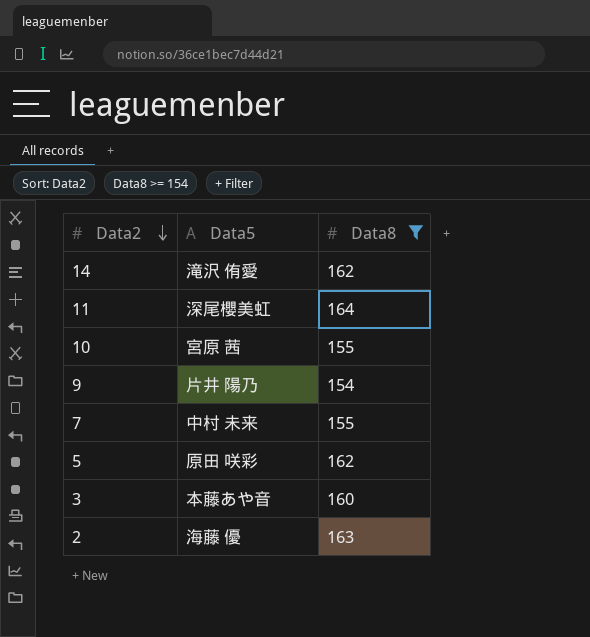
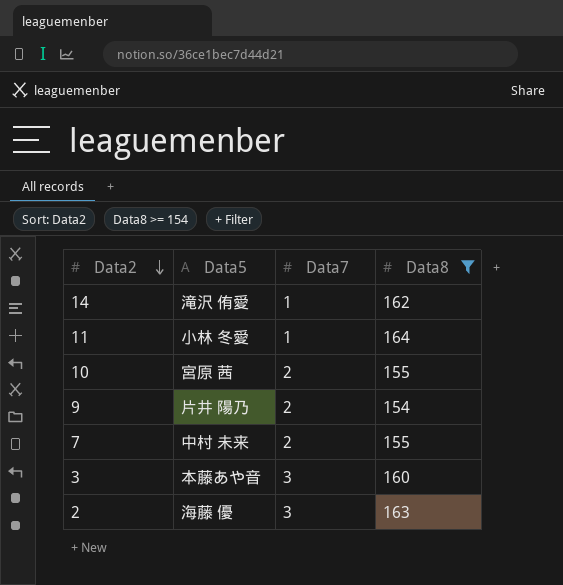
column Data7 | position: none -> 3
row 5: 原田 咲彩 | 162 -> none
11 | Data5: 深尾櫻美虹 -> 小林 冬愛

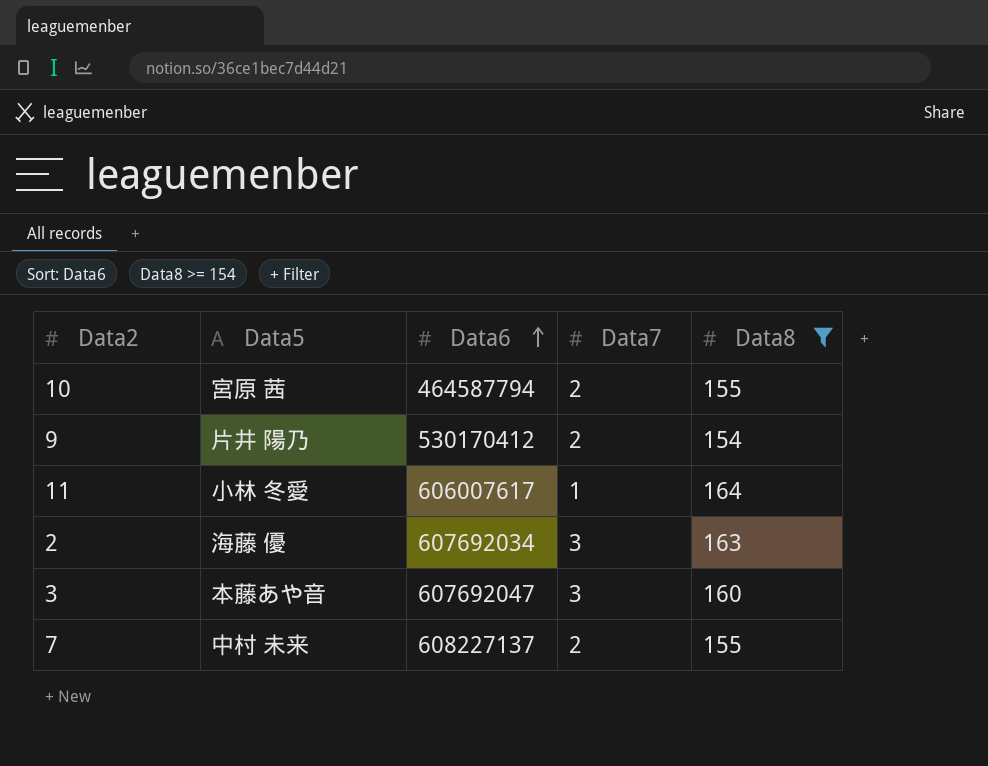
row order: Data2 descending -> Data6 ascending
column Data6 | position: none -> 3
row 14: 滝沢 侑愛 | 1 | 162 -> none

